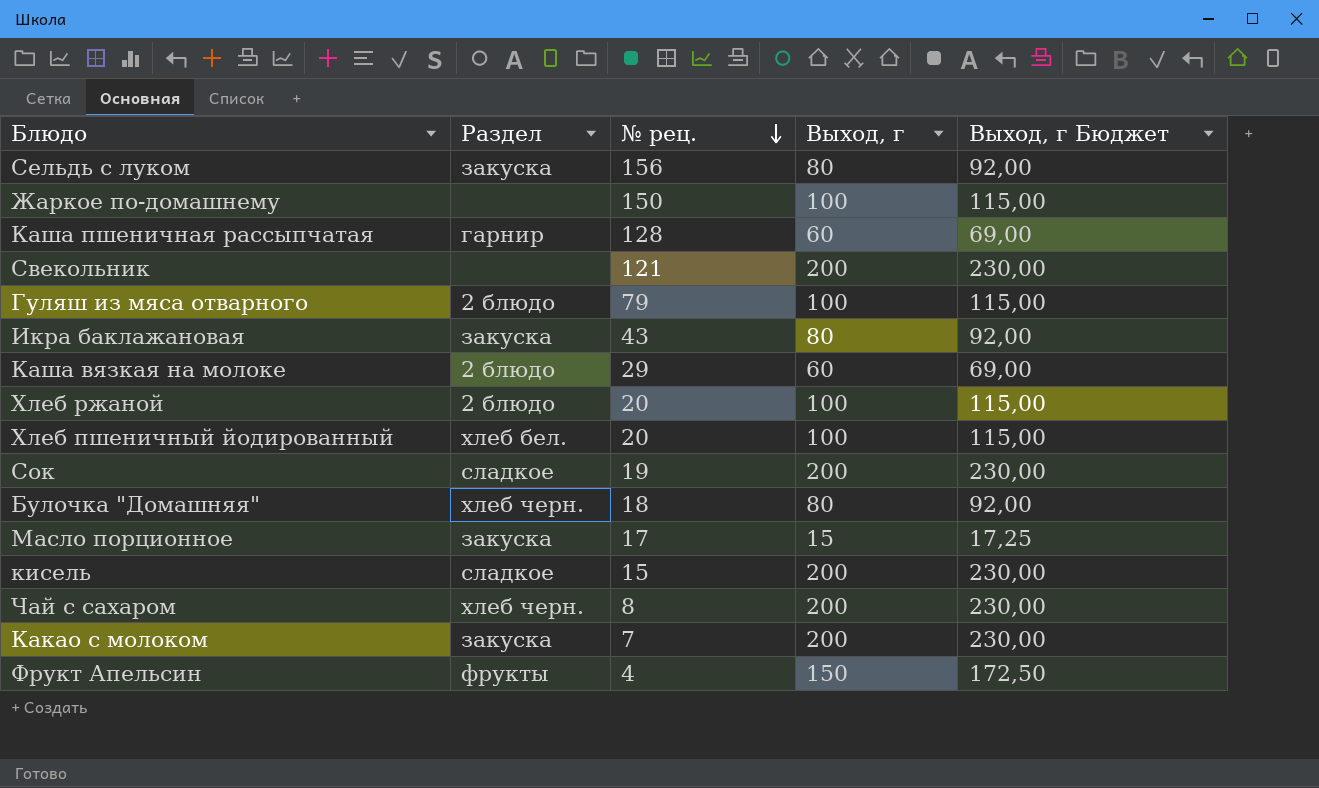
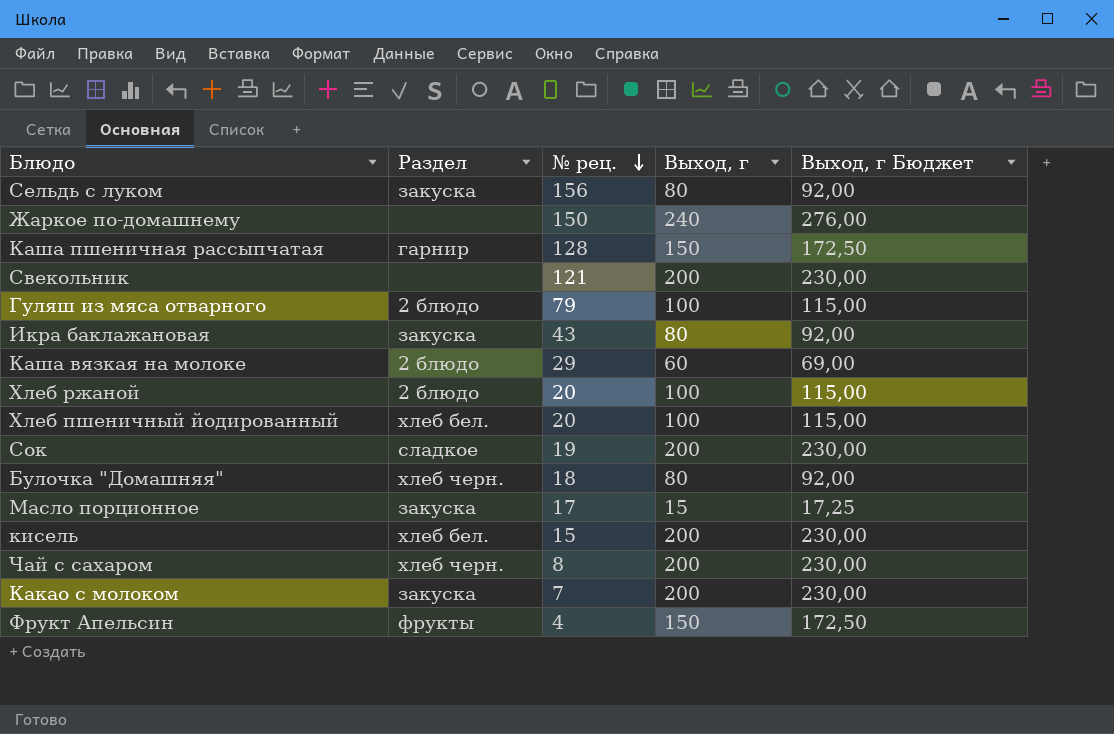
Жаркое по-домашнему | Выход, г: 100 -> 240
Жаркое по-домашнему | Выход, г Бюджет: 115,00 -> 276,00
Каша пшеничная рассыпчатая | Выход, г: 60 -> 150
Каша пшеничная рассыпчатая | Выход, г Бюджет: 69,00 -> 172,50
кисель | Раздел: сладкое -> хлеб бел.

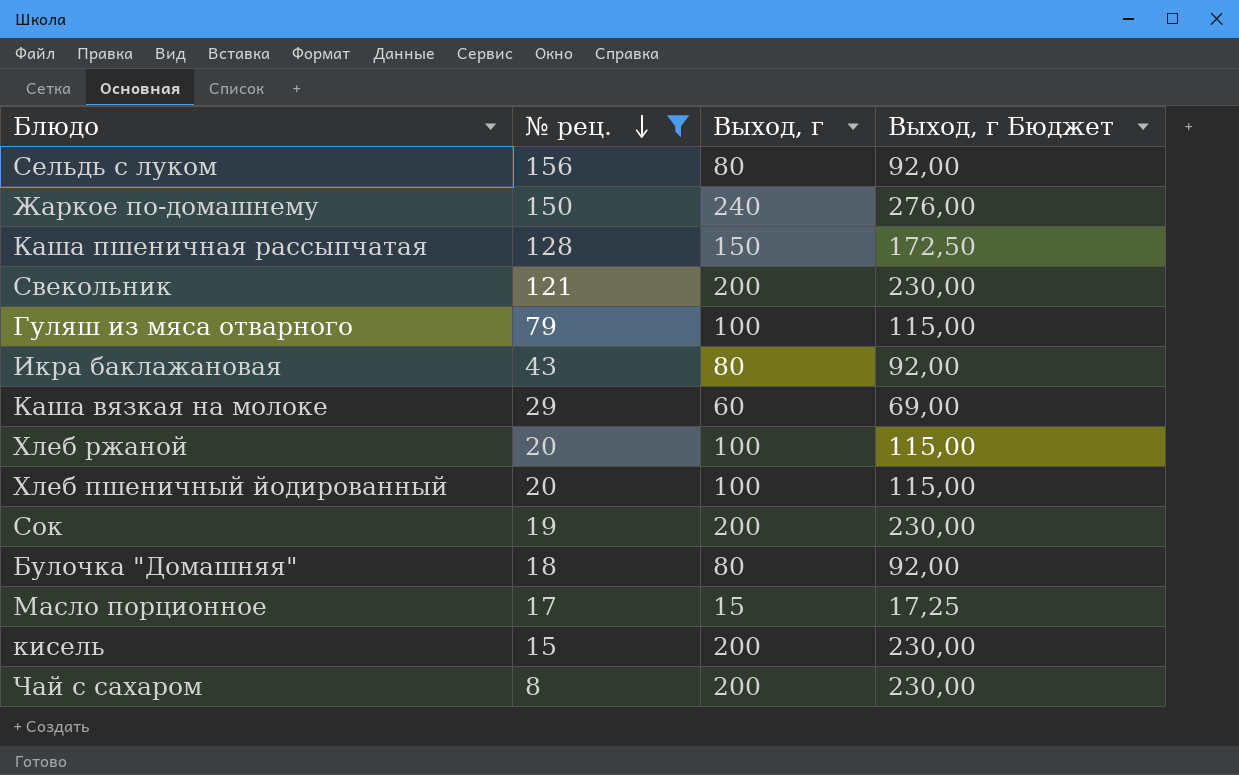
filter: none -> № рец. >= 8
column Раздел | position: 2 -> none

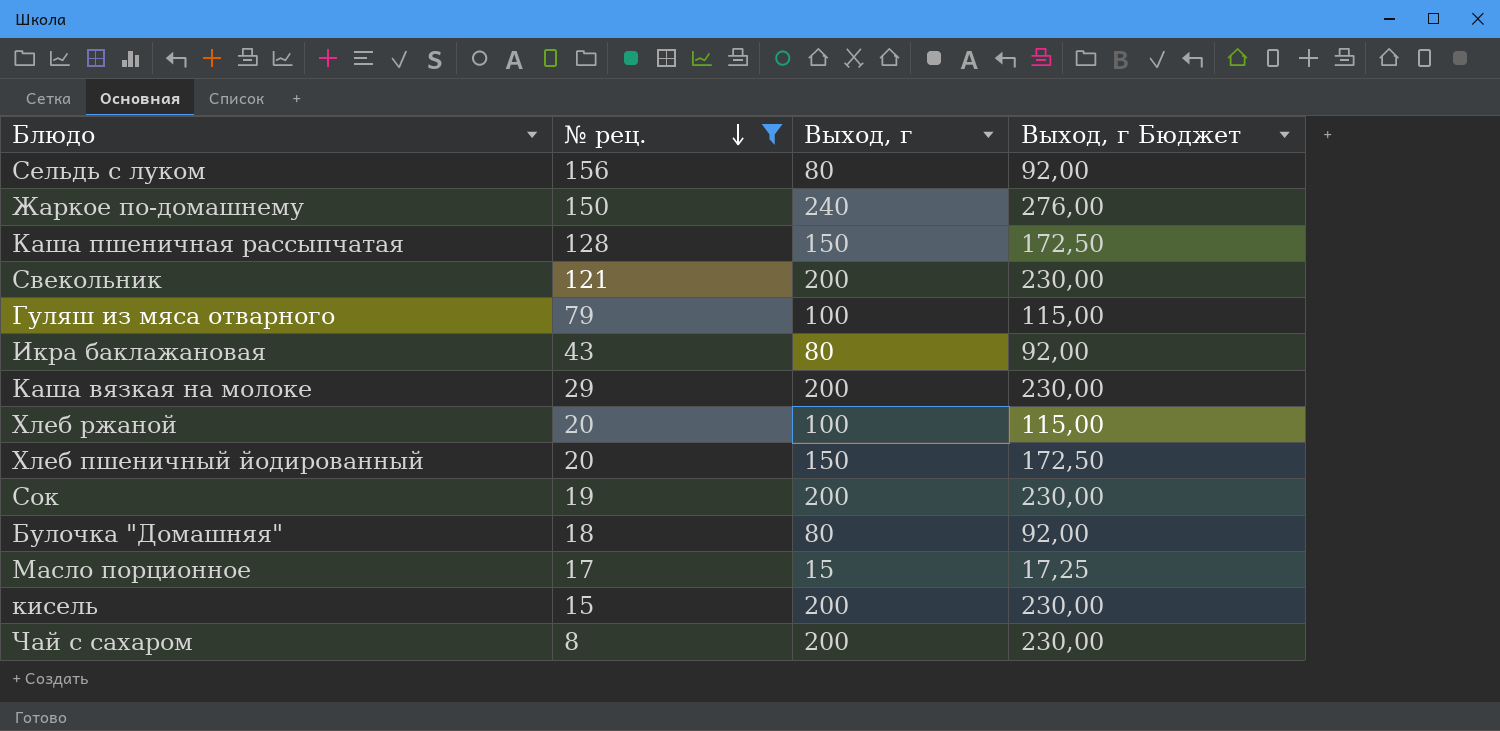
Каша вязкая на молоке | Выход, г: 60 -> 200
Каша вязкая на молоке | Выход, г Бюджет: 69,00 -> 230,00
Хлеб пшеничный йодированный | Выход, г: 100 -> 150
Хлеб пшеничный йодированный | Выход, г Бюджет: 115,00 -> 172,50

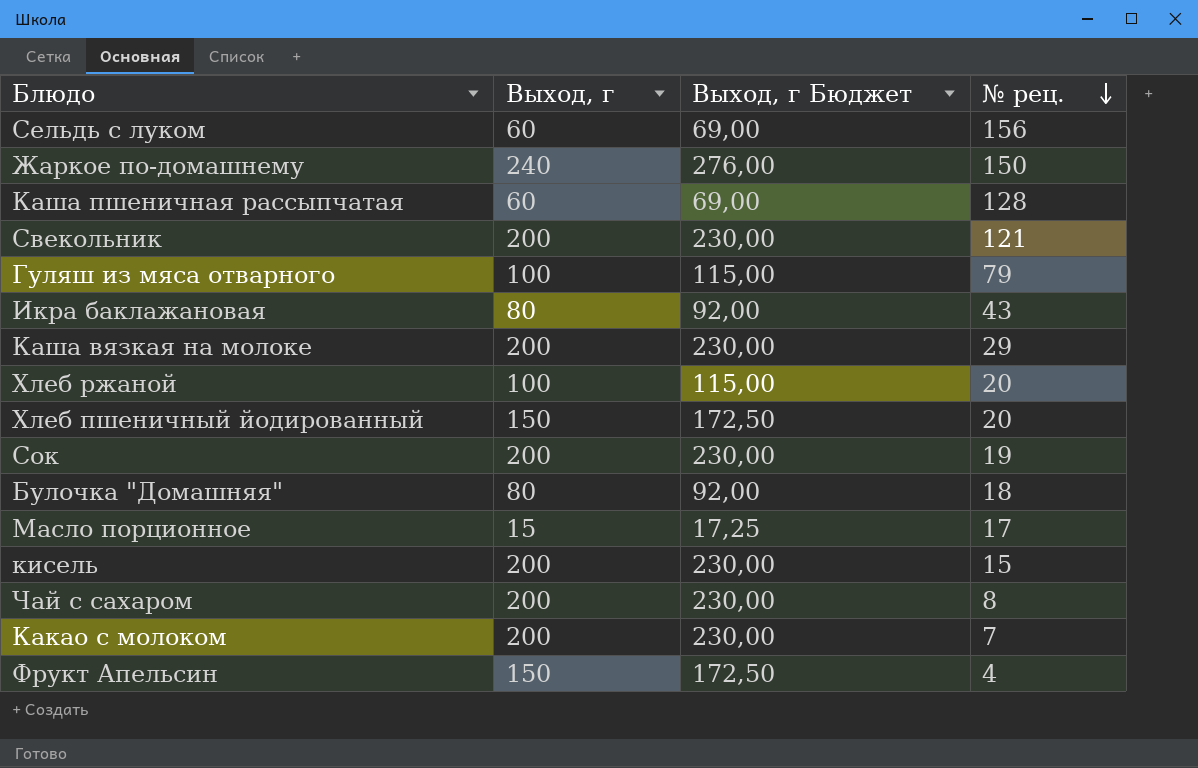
filter: № рец. >= 8 -> none
column № рец. | position: 2 -> 4
Сельдь с луком | Выход, г: 80 -> 60
Сельдь с луком | Выход, г Бюджет: 92,00 -> 69,00
Каша пшеничная рассыпчатая | Выход, г: 150 -> 60
Каша пшеничная рассыпчатая | Выход, г Бюджет: 172,50 -> 69,00

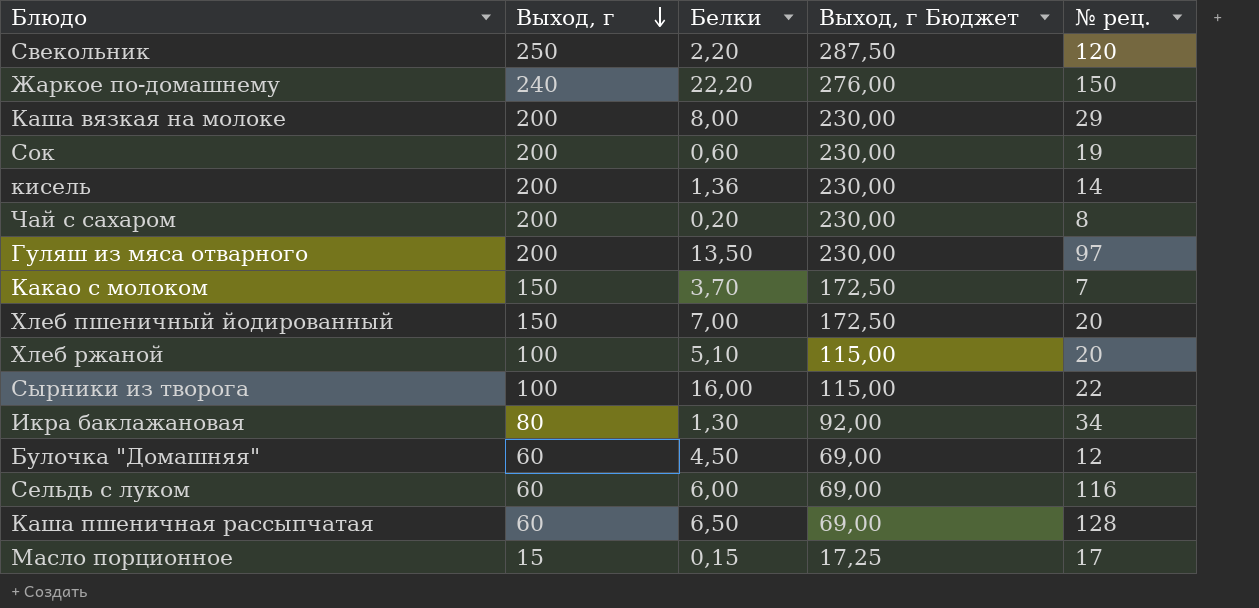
row order: № рец. descending -> Выход, г descending
column Белки | position: none -> 3
row Фрукт Апельсин: 150 | 172,50 | 4 -> none
Свекольник | Выход, г: 200 -> 250
Свекольник | Выход, г Бюджет: 230,00 -> 287,50
Свекольник | № рец.: 121 -> 120
кисель | № рец.: 15 -> 14
Гуляш из мяса отварного | Выход, г: 100 -> 200
Гуляш из мяса отварного | Выход, г Бюджет: 115,00 -> 230,00
Гуляш из мяса отварного | № рец.: 79 -> 97
Какао с молоком | Выход, г: 200 -> 150
Какао с молоком | Выход, г Бюджет: 230,00 -> 172,50
row Сырники из творога: none -> 100 | 16,00 | 115,00 | 22
Икра баклажановая | № рец.: 43 -> 34
Булочка "Домашняя" | Выход, г: 80 -> 60
Булочка "Домашняя" | Выход, г Бюджет: 92,00 -> 69,00
Булочка "Домашняя" | № рец.: 18 -> 12
Сельдь с луком | № рец.: 156 -> 116

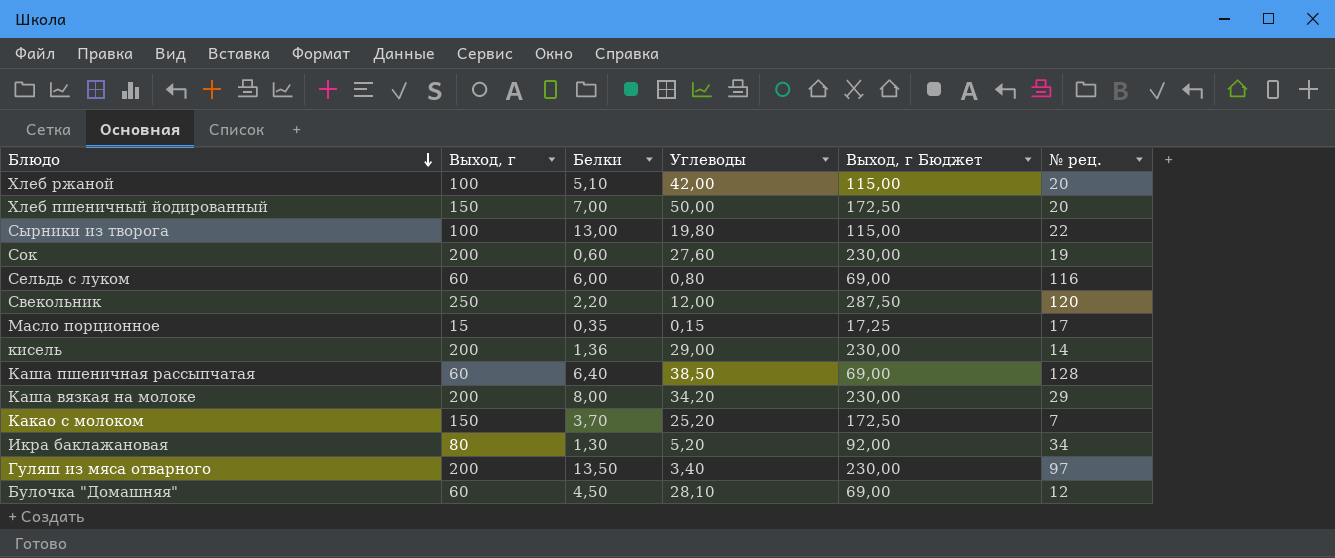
row order: Выход, г descending -> Блюдо descending
column Углеводы | position: none -> 4
row Жаркое по-домашнему: 240 | 22,20 | 276,00 | 150 -> none
row Чай с сахаром: 200 | 0,20 | 230,00 | 8 -> none
Сырники из творога | Белки: 16,00 -> 13,00
Масло порционное | Белки: 0,15 -> 0,35
Каша пшеничная рассыпчатая | Белки: 6,50 -> 6,40

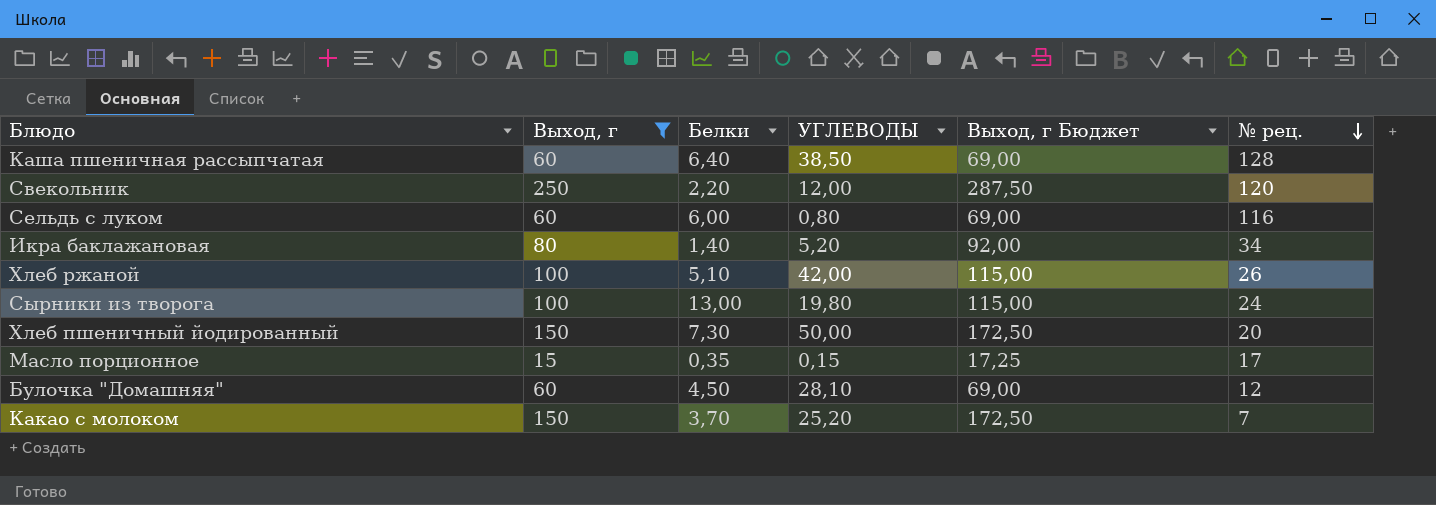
filter: none -> Выход, г != 200
row order: Блюдо descending -> № рец. descending
column name: Углеводы -> УГЛЕВОДЫ
Икра баклажановая | Белки: 1,30 -> 1,40
Хлеб ржаной | № рец.: 20 -> 26
Сырники из творога | № рец.: 22 -> 24
Хлеб пшеничный йодированный | Белки: 7,00 -> 7,30

